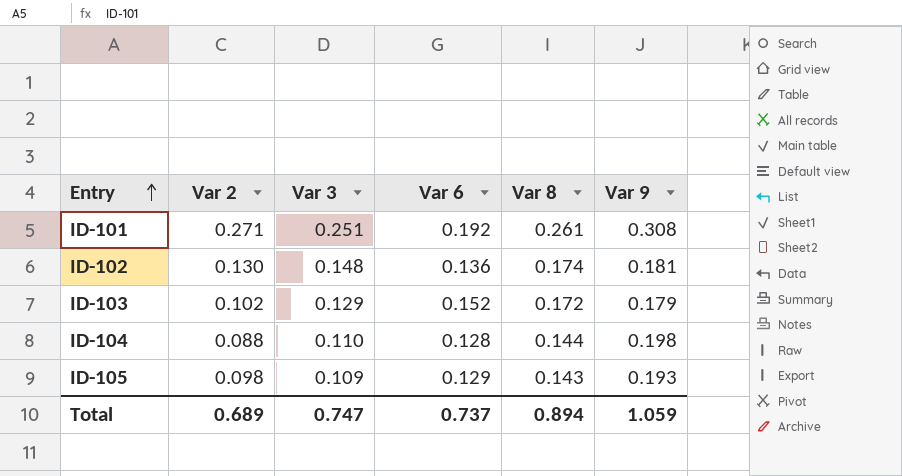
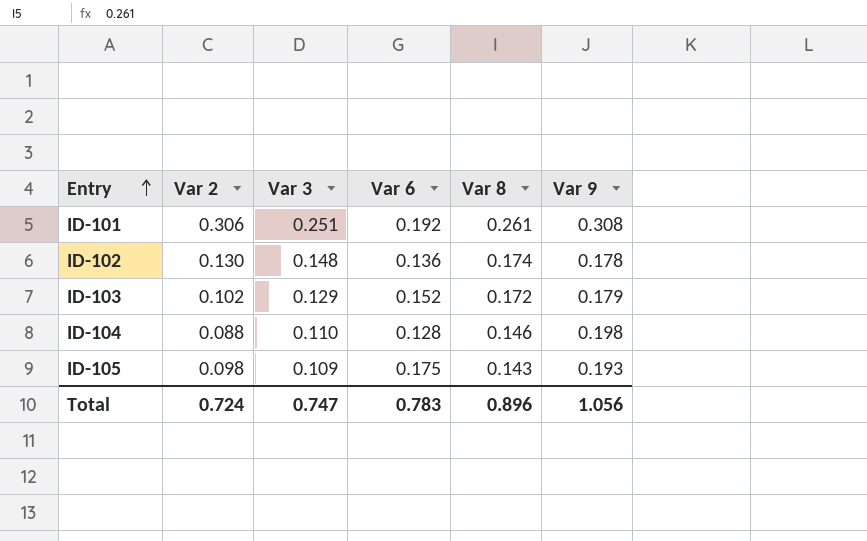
ID-101 | Var 2: 0.271 -> 0.306
ID-102 | Var 9: 0.181 -> 0.178
ID-104 | Var 8: 0.144 -> 0.146
ID-105 | Var 6: 0.129 -> 0.175
Total | Var 2: 0.689 -> 0.724
Total | Var 6: 0.737 -> 0.783
Total | Var 8: 0.894 -> 0.896
Total | Var 9: 1.059 -> 1.056

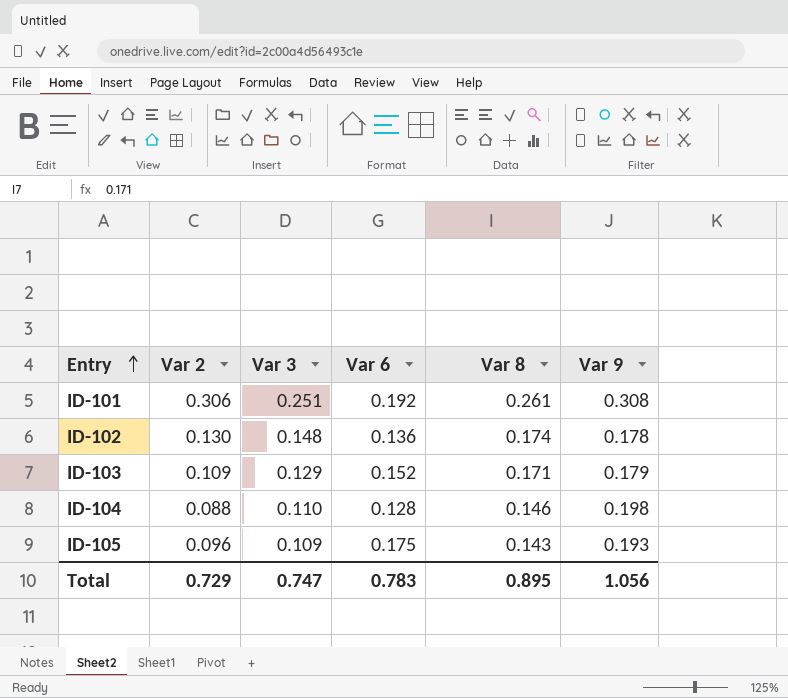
ID-103 | Var 2: 0.102 -> 0.109
ID-103 | Var 8: 0.172 -> 0.171
ID-105 | Var 2: 0.098 -> 0.096
Total | Var 2: 0.724 -> 0.729
Total | Var 8: 0.896 -> 0.895

